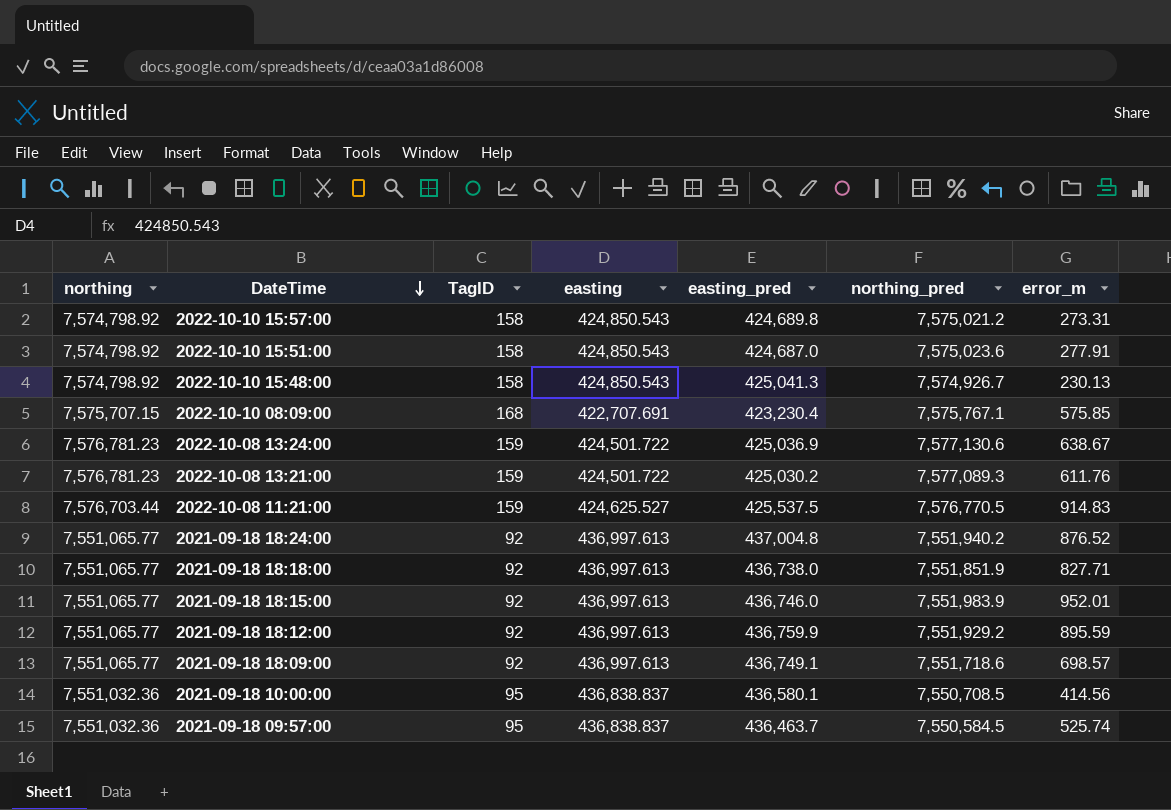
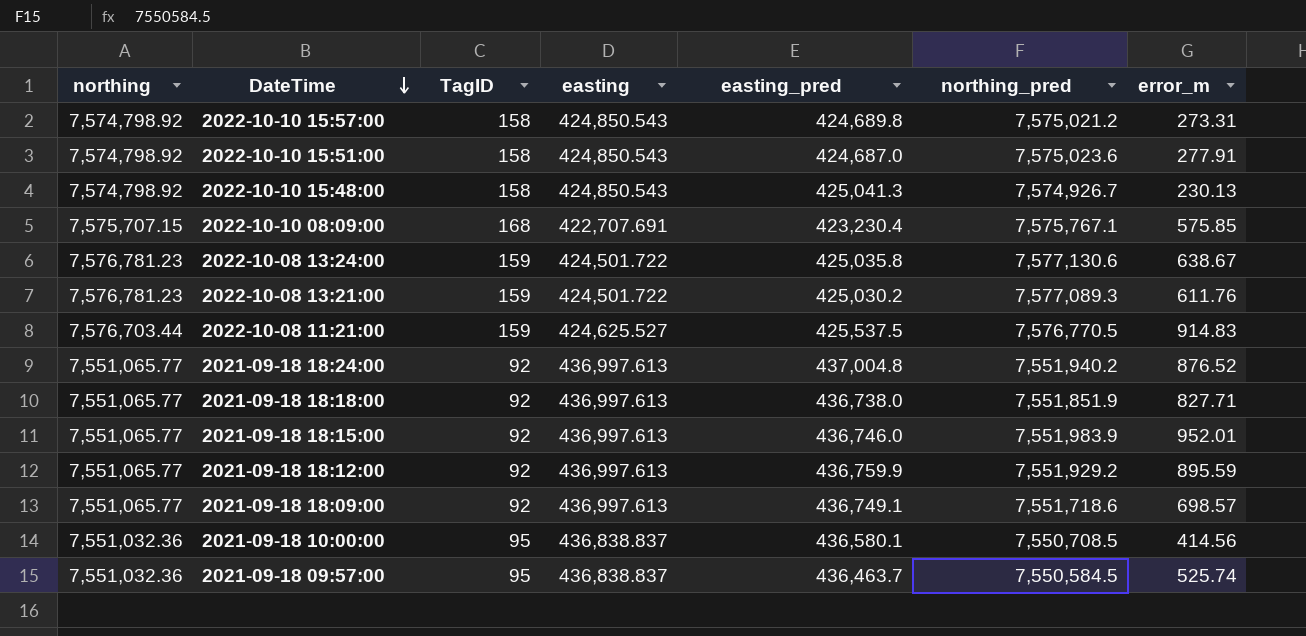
2022-10-08 13:24:00 | easting_pred: 425,036.9 -> 425,035.8

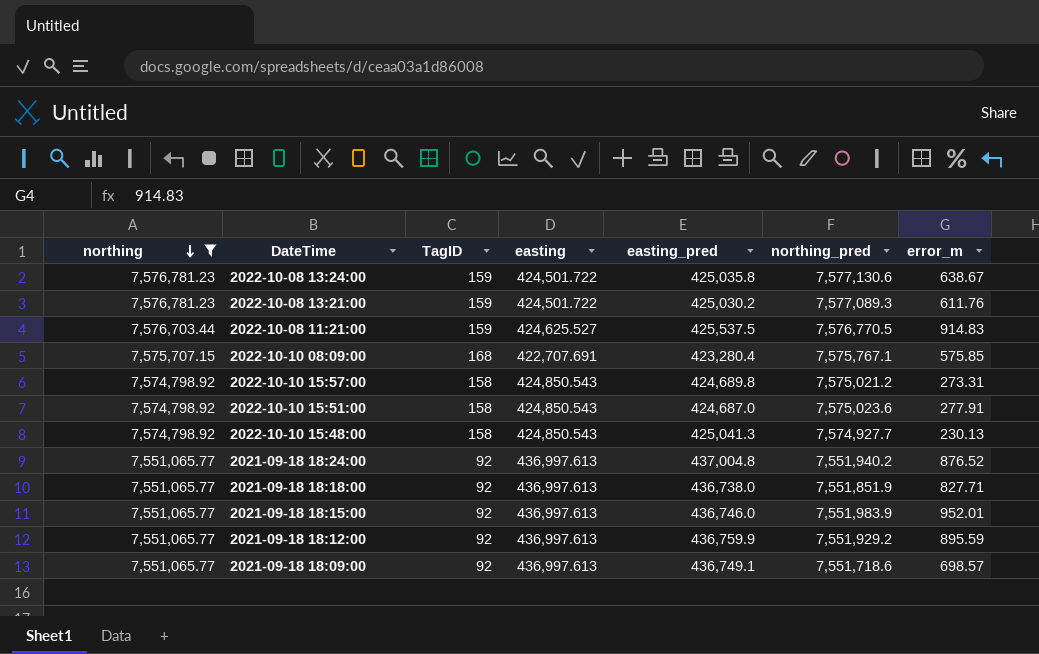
filter: none -> northing != 7,551,032.36
row order: DateTime descending -> northing descending
2022-10-10 08:09:00 | easting_pred: 423,230.4 -> 423,280.4
2022-10-10 15:48:00 | northing_pred: 7,574,926.7 -> 7,574,927.7

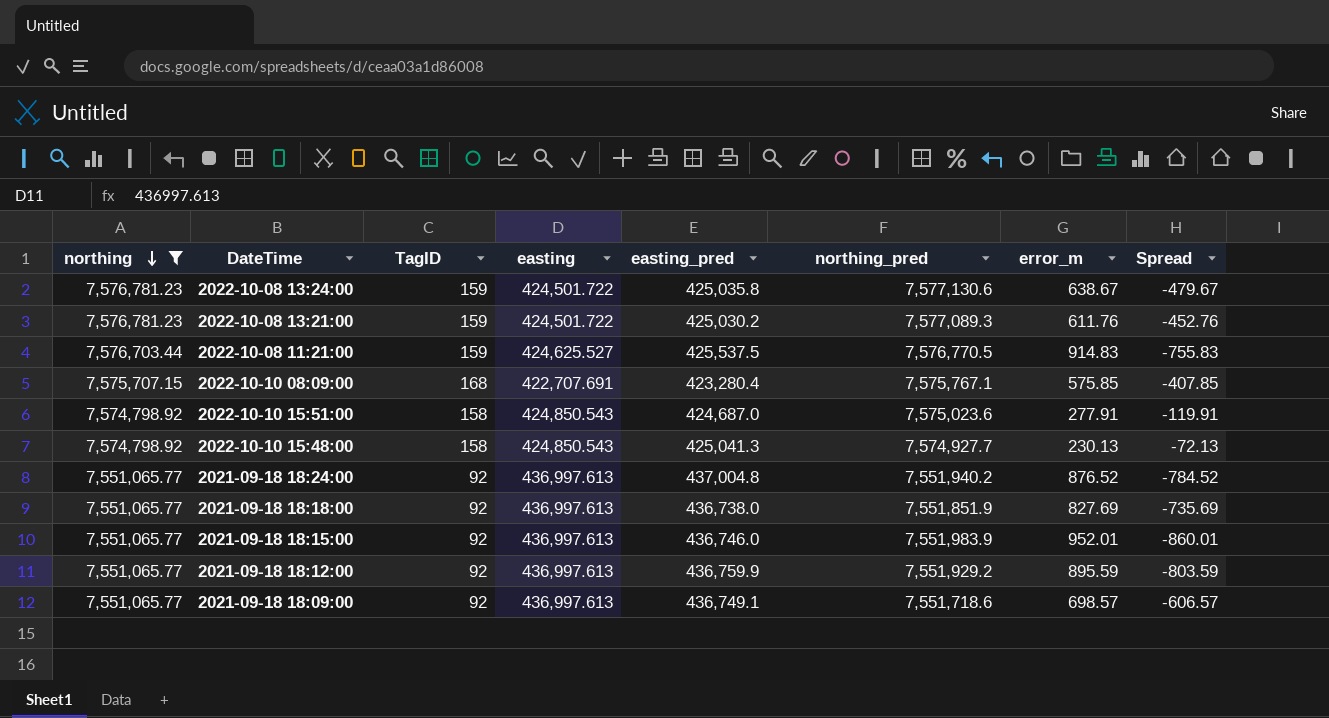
column Spread | formula: none -> [TagID] - [error_m]
row 2022-10-10 15:57:00: 7,574,798.92 | 158 | 424,850.543 | 424,689.8 | 7,575,021.2 | 273.31 -> none
2021-09-18 18:18:00 | error_m: 827.71 -> 827.69

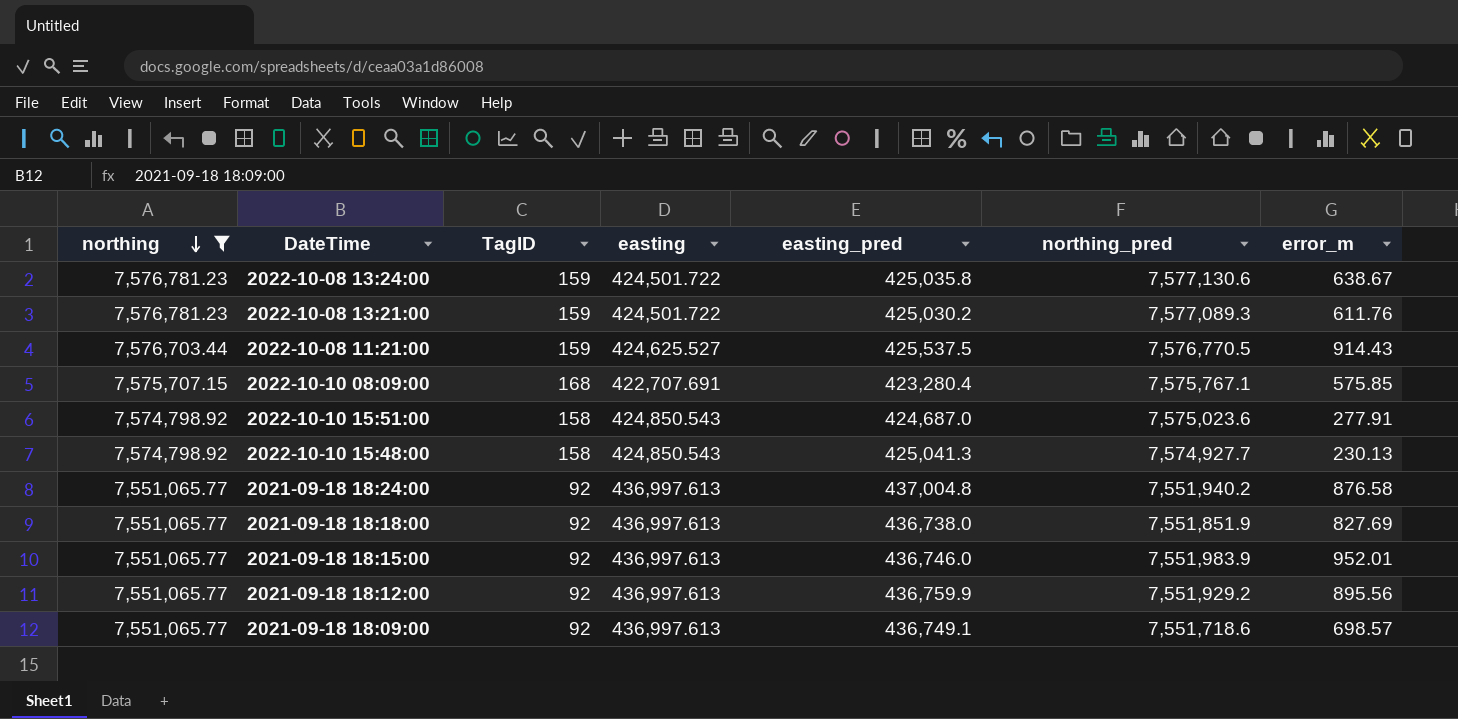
column Spread | formula: [TagID] - [error_m] -> none
2022-10-08 11:21:00 | error_m: 914.83 -> 914.43
2021-09-18 18:24:00 | error_m: 876.52 -> 876.58
2021-09-18 18:12:00 | error_m: 895.59 -> 895.56

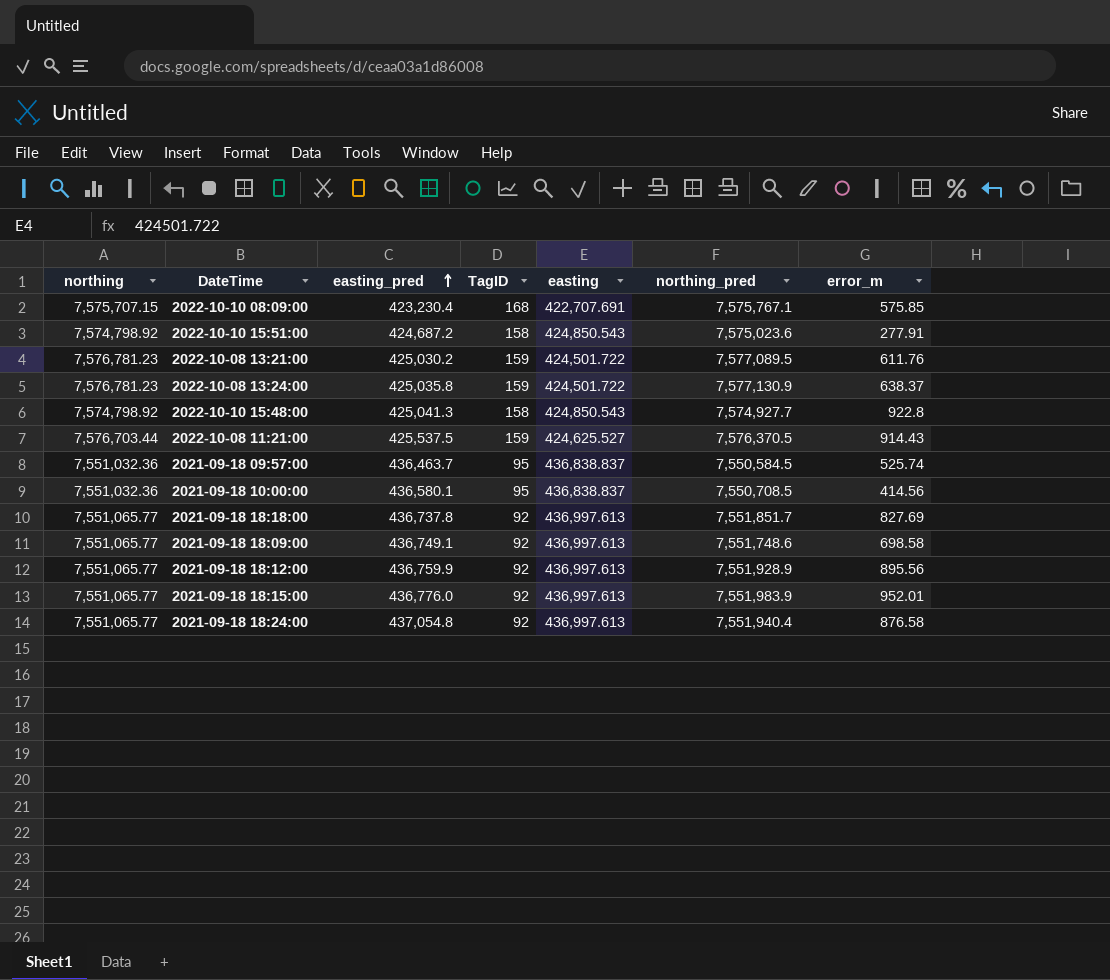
filter: northing != 7,551,032.36 -> none
row order: northing descending -> easting_pred ascending
column easting_pred | position: 5 -> 3
2022-10-10 08:09:00 | easting_pred: 423,280.4 -> 423,230.4
2022-10-10 15:51:00 | easting_pred: 424,687.0 -> 424,687.2
2022-10-08 13:21:00 | northing_pred: 7,577,089.3 -> 7,577,089.5
2022-10-08 13:24:00 | northing_pred: 7,577,130.6 -> 7,577,130.9
2022-10-08 13:24:00 | error_m: 638.67 -> 638.37
2022-10-10 15:48:00 | error_m: 230.13 -> 922.8
2022-10-08 11:21:00 | northing_pred: 7,576,770.5 -> 7,576,370.5
2021-09-18 18:18:00 | easting_pred: 436,738.0 -> 436,737.8
2021-09-18 18:18:00 | northing_pred: 7,551,851.9 -> 7,551,851.7
2021-09-18 18:09:00 | northing_pred: 7,551,718.6 -> 7,551,748.6
2021-09-18 18:09:00 | error_m: 698.57 -> 698.58
2021-09-18 18:12:00 | northing_pred: 7,551,929.2 -> 7,551,928.9
2021-09-18 18:15:00 | easting_pred: 436,746.0 -> 436,776.0
2021-09-18 18:24:00 | easting_pred: 437,004.8 -> 437,054.8
2021-09-18 18:24:00 | northing_pred: 7,551,940.2 -> 7,551,940.4

